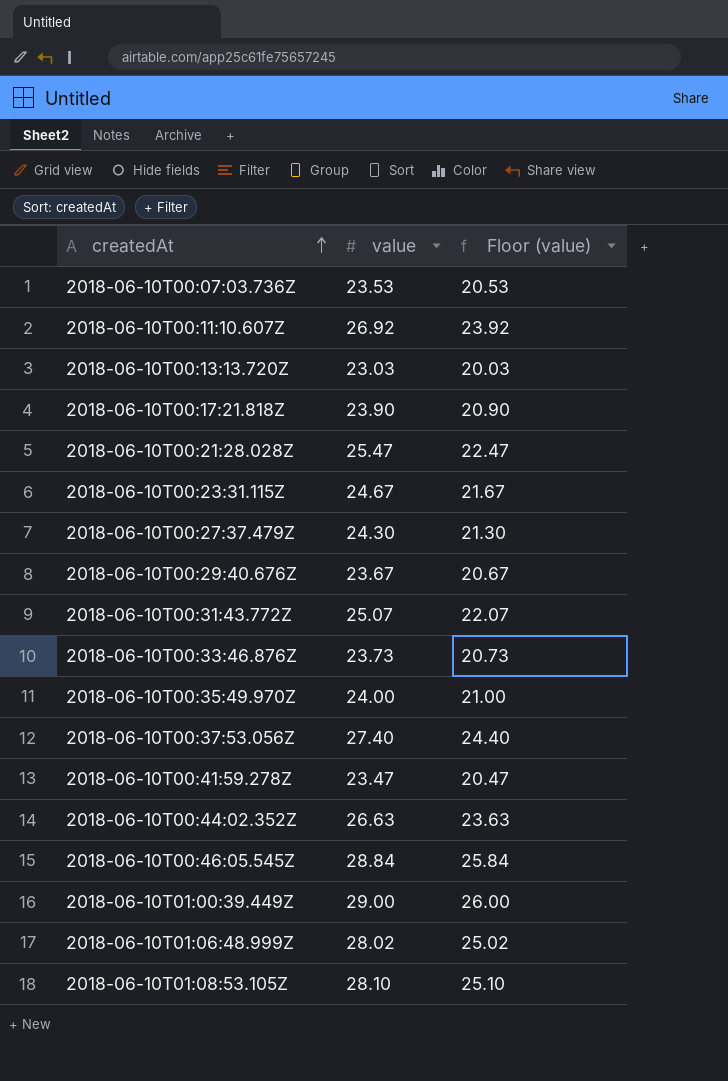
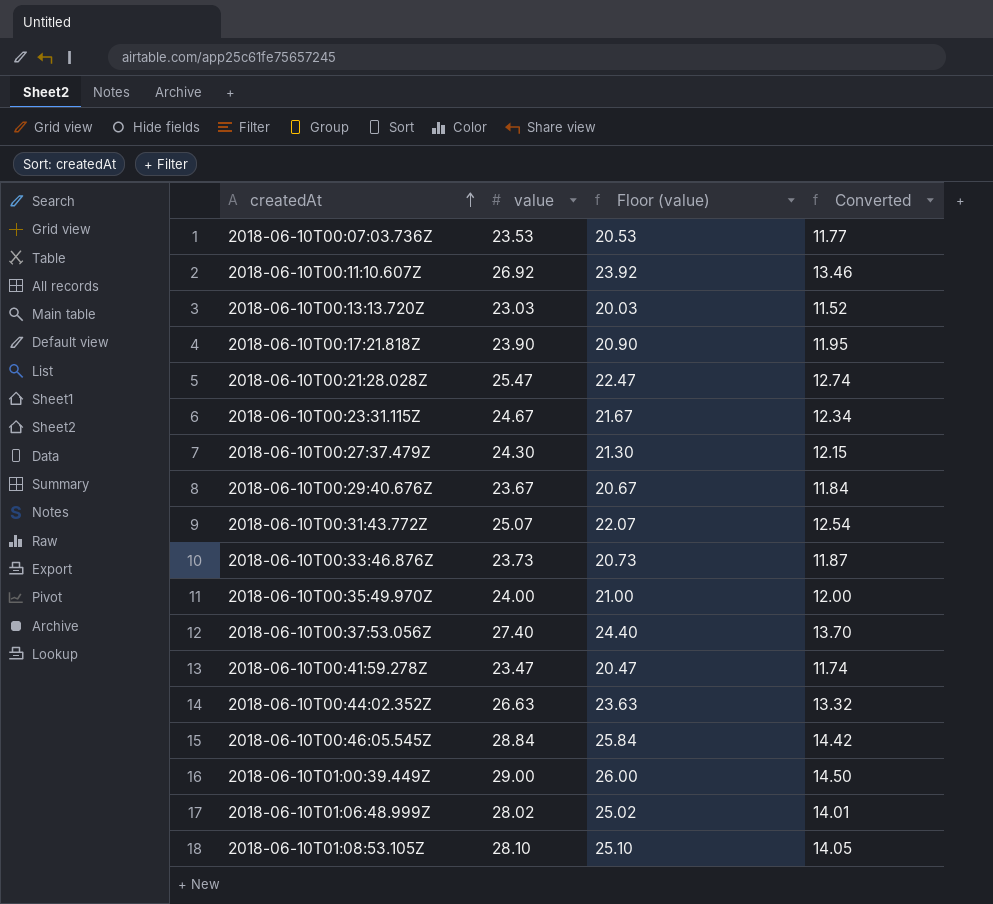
column Converted | formula: none -> [value] * 0.5

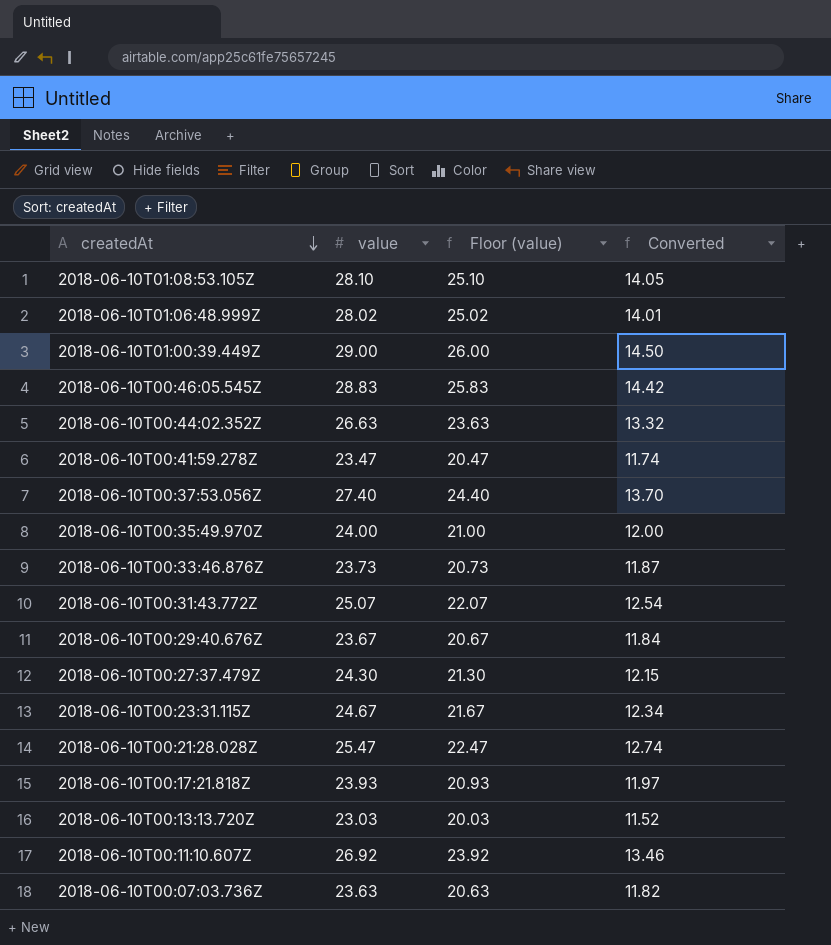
row order: createdAt ascending -> createdAt descending
2018-06-10T00:46:05.545Z | value: 28.84 -> 28.83
2018-06-10T00:46:05.545Z | Floor (value): 25.84 -> 25.83
2018-06-10T00:17:21.818Z | value: 23.90 -> 23.93
2018-06-10T00:17:21.818Z | Floor (value): 20.90 -> 20.93
2018-06-10T00:17:21.818Z | Converted: 11.95 -> 11.97
2018-06-10T00:07:03.736Z | value: 23.53 -> 23.63
2018-06-10T00:07:03.736Z | Floor (value): 20.53 -> 20.63
2018-06-10T00:07:03.736Z | Converted: 11.77 -> 11.82

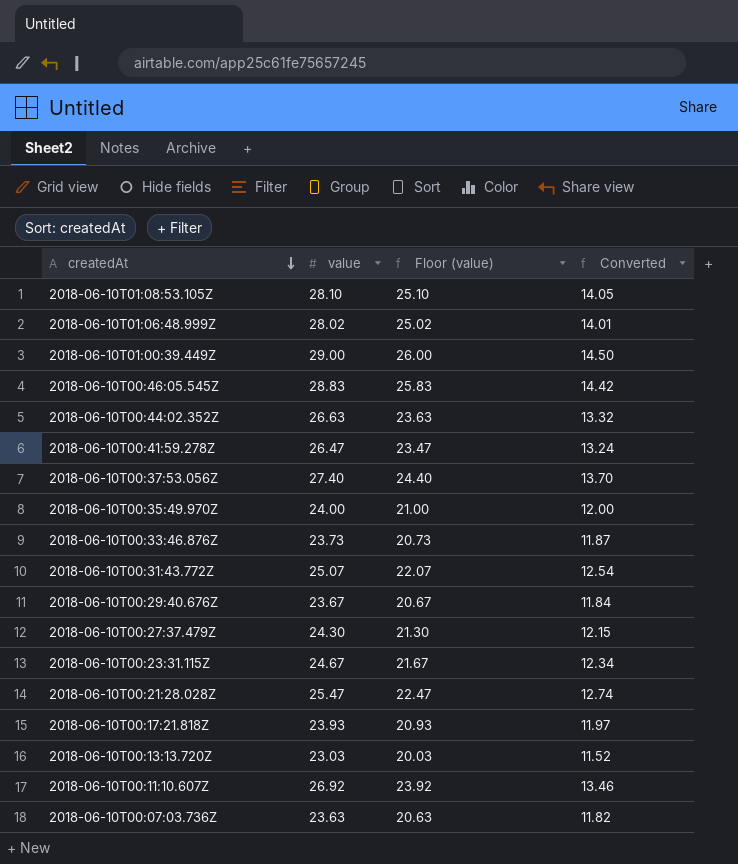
2018-06-10T00:41:59.278Z | value: 23.47 -> 26.47
2018-06-10T00:41:59.278Z | Floor (value): 20.47 -> 23.47
2018-06-10T00:41:59.278Z | Converted: 11.74 -> 13.24

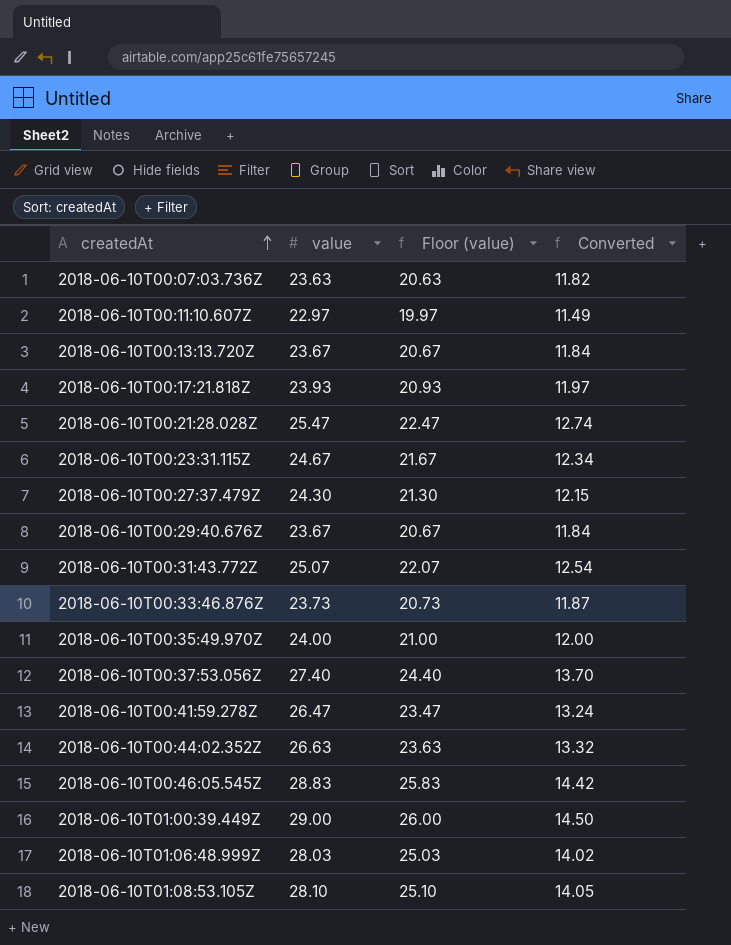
row order: createdAt descending -> createdAt ascending
2018-06-10T00:11:10.607Z | value: 26.92 -> 22.97
2018-06-10T00:11:10.607Z | Floor (value): 23.92 -> 19.97
2018-06-10T00:11:10.607Z | Converted: 13.46 -> 11.49
2018-06-10T00:13:13.720Z | value: 23.03 -> 23.67
2018-06-10T00:13:13.720Z | Floor (value): 20.03 -> 20.67
2018-06-10T00:13:13.720Z | Converted: 11.52 -> 11.84
2018-06-10T01:06:48.999Z | value: 28.02 -> 28.03
2018-06-10T01:06:48.999Z | Floor (value): 25.02 -> 25.03
2018-06-10T01:06:48.999Z | Converted: 14.01 -> 14.02

